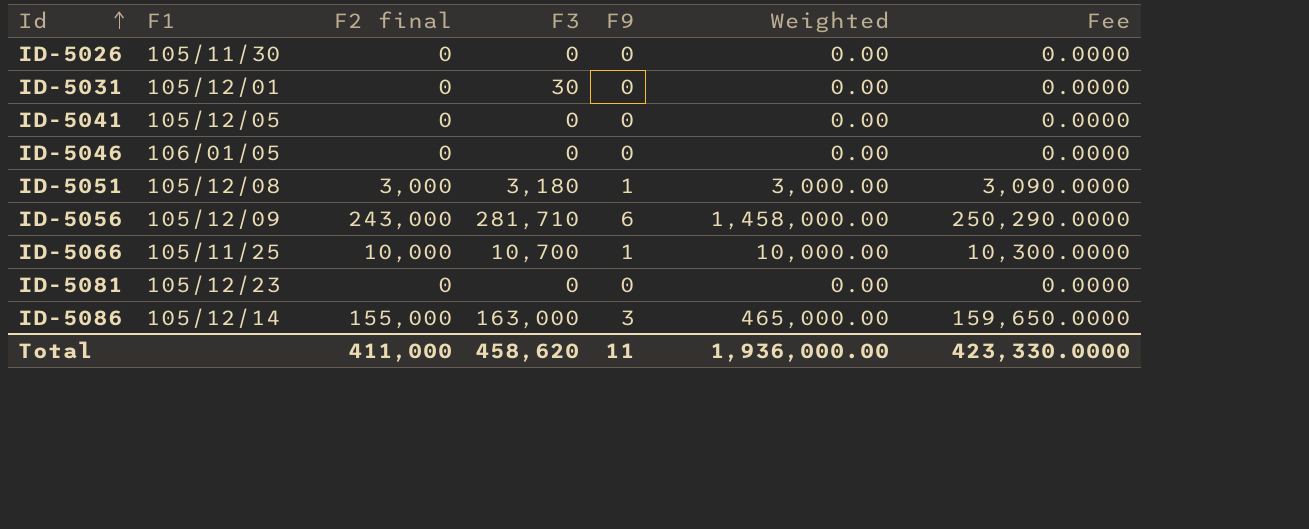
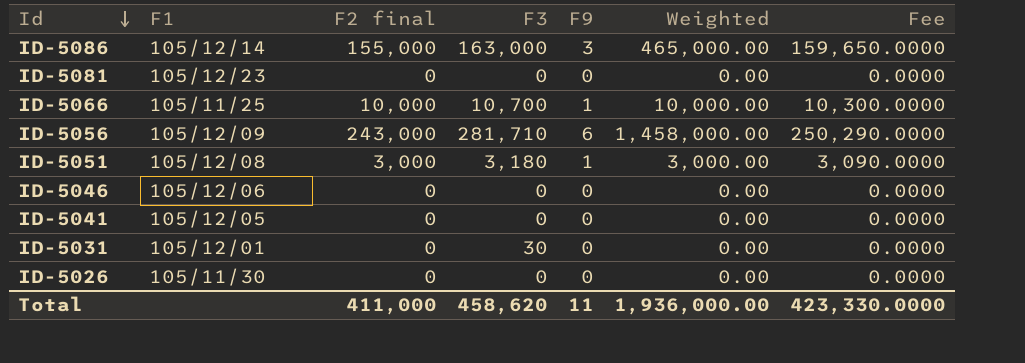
row order: Id ascending -> Id descending
ID-5046 | F1: 106/01/05 -> 105/12/06

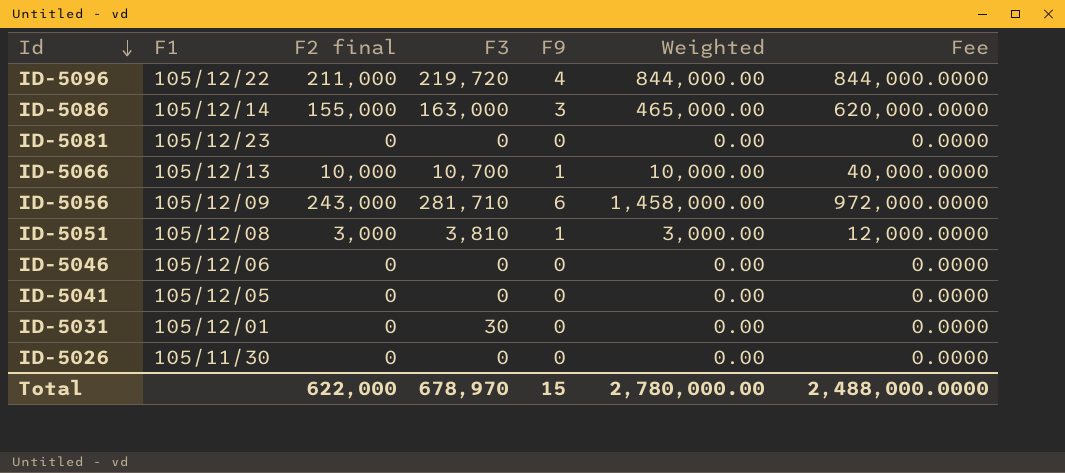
column Fee | formula: [F2 final] * 1.03 -> [F2 final] * 4
row ID-5096: none -> 105/12/22 | 211,000 | 219,720 | 4 | 844,000.00 | 844,000.0000
ID-5066 | F1: 105/11/25 -> 105/12/13
ID-5051 | F3: 3,180 -> 3,810
Total | F2 final: 411,000 -> 622,000
Total | F3: 458,620 -> 678,970
Total | F9: 11 -> 15
Total | Weighted: 1,936,000.00 -> 2,780,000.00
Total | Fee: 423,330.0000 -> 2,488,000.0000

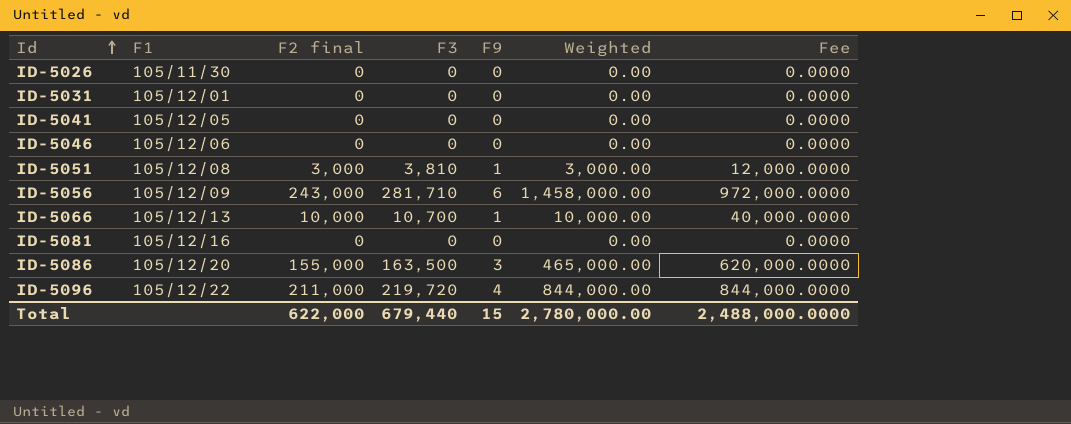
row order: Id descending -> Id ascending
ID-5031 | F3: 30 -> 0
ID-5081 | F1: 105/12/23 -> 105/12/16
ID-5086 | F1: 105/12/14 -> 105/12/20
ID-5086 | F3: 163,000 -> 163,500
Total | F3: 678,970 -> 679,440

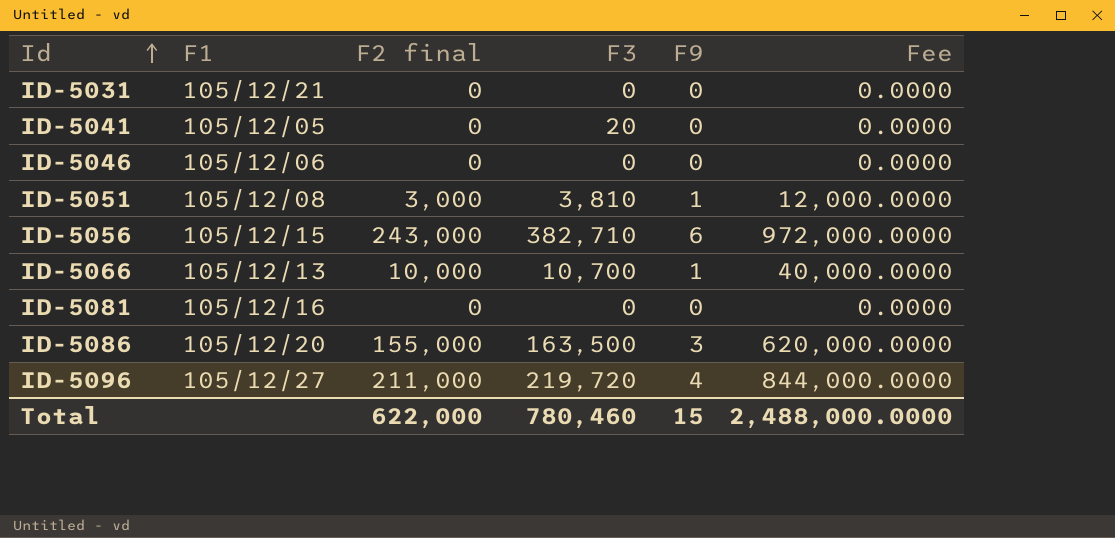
column Weighted | formula: [F2 final] * [F9] -> none
row ID-5026: 105/11/30 | 0 | 0 | 0 | 0.00 | 0.0000 -> none
ID-5031 | F1: 105/12/01 -> 105/12/21
ID-5041 | F3: 0 -> 20
ID-5056 | F1: 105/12/09 -> 105/12/15
ID-5056 | F3: 281,710 -> 382,710
ID-5096 | F1: 105/12/22 -> 105/12/27
Total | F3: 679,440 -> 780,460

